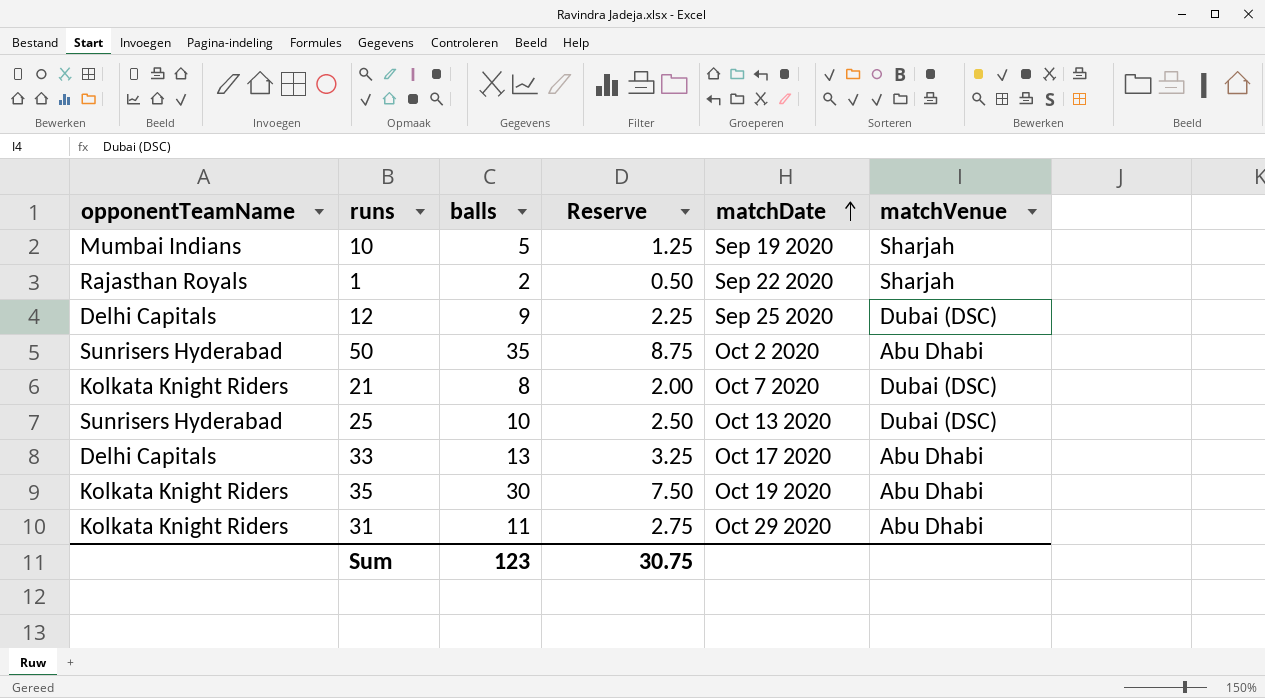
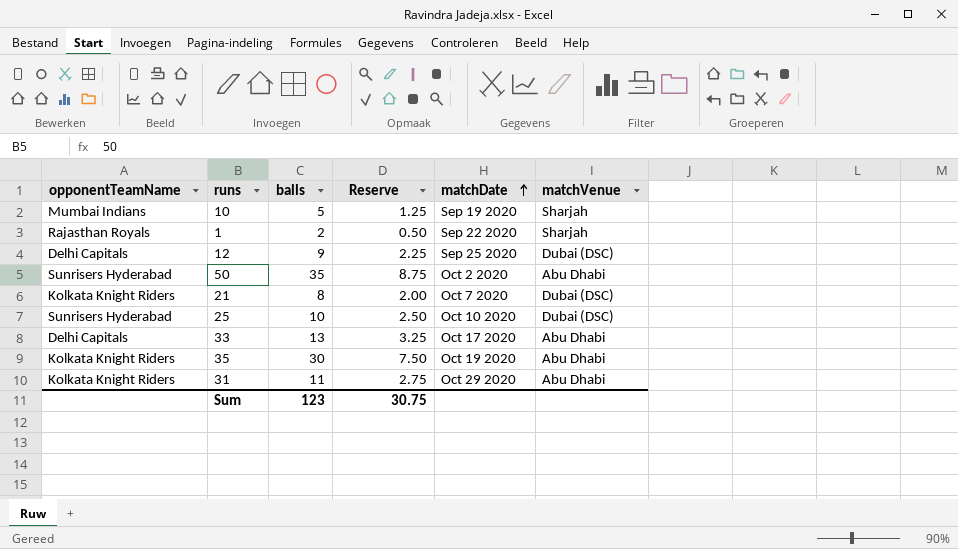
25 | matchDate: Oct 13 2020 -> Oct 10 2020

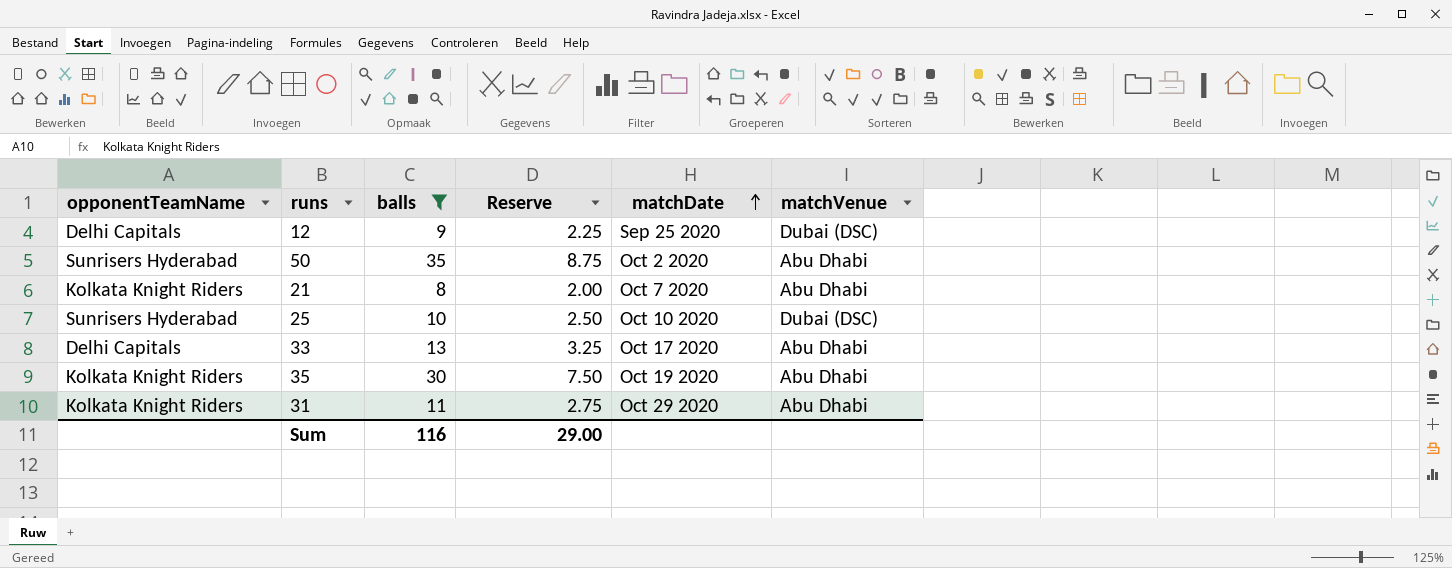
filter: none -> balls >= 8
21 | matchVenue: Dubai (DSC) -> Abu Dhabi
Sum | balls: 123 -> 116
Sum | Reserve: 30.75 -> 29.00

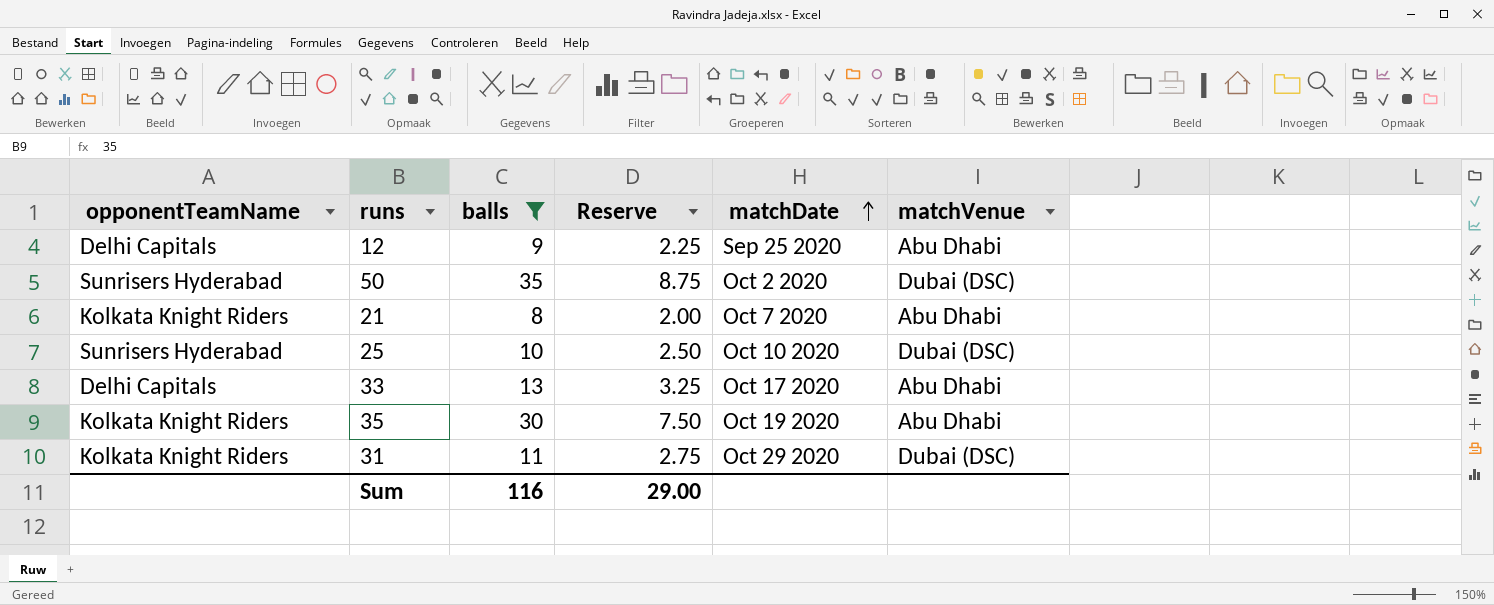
12 | matchVenue: Dubai (DSC) -> Abu Dhabi
50 | matchVenue: Abu Dhabi -> Dubai (DSC)
31 | matchVenue: Abu Dhabi -> Dubai (DSC)

